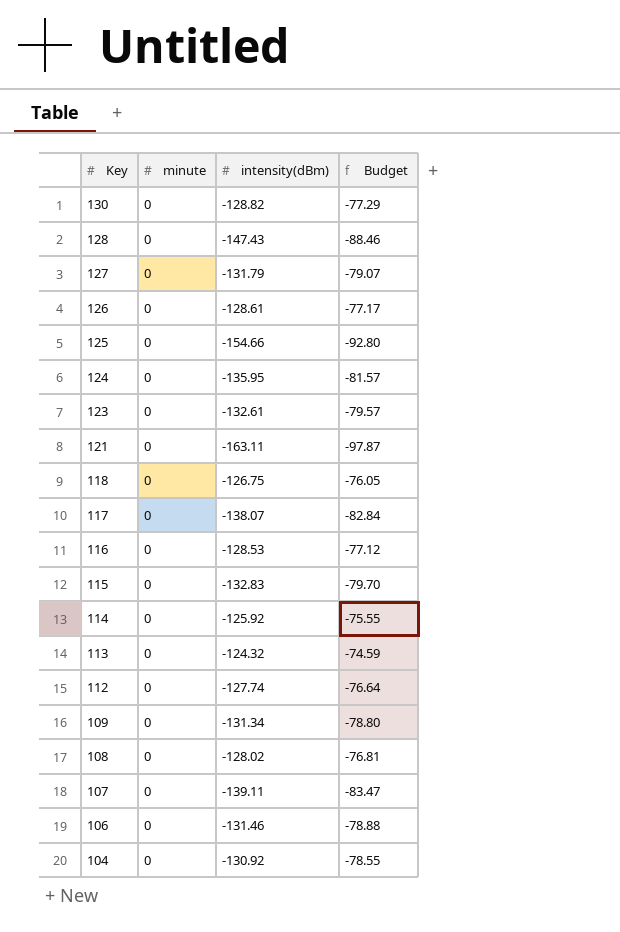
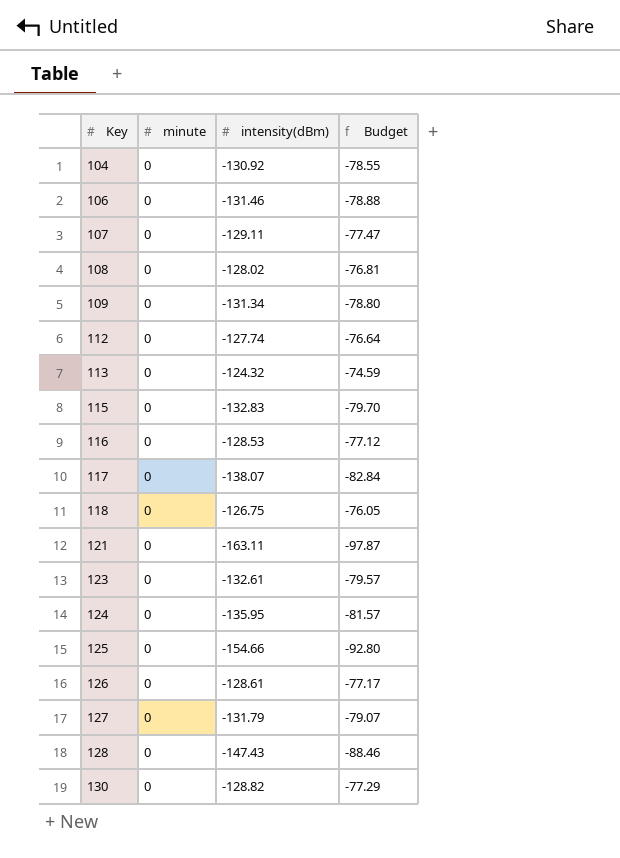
row order: Key descending -> Key ascending
row 114: 0 | -125.92 | -75.55 -> none
107 | intensity(dBm): -139.11 -> -129.11
107 | Budget: -83.47 -> -77.47

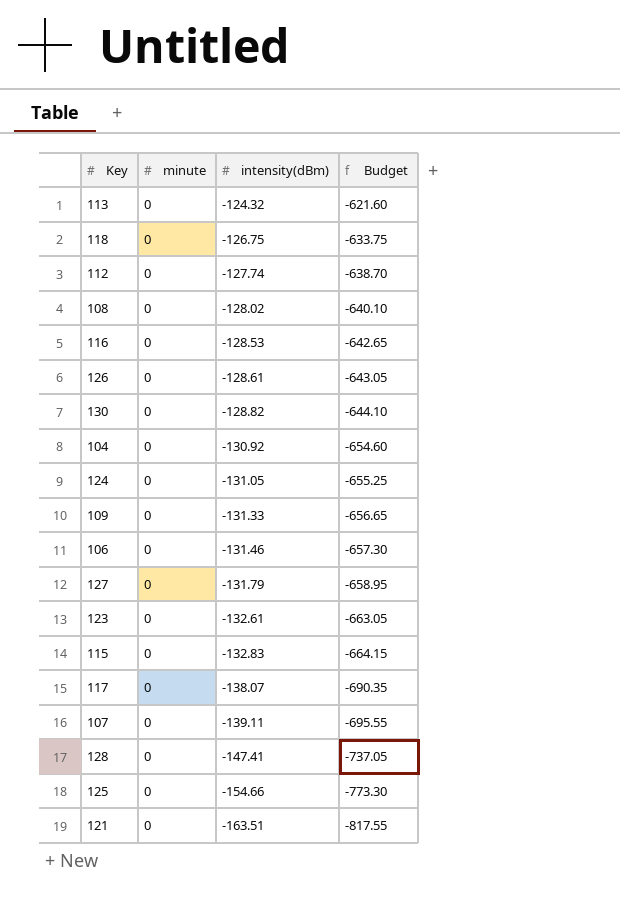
row order: Key ascending -> intensity(dBm) descending
column Budget | formula: [intensity(dBm)] * 0.6 -> [intensity(dBm)] * 5
124 | intensity(dBm): -135.95 -> -131.05
109 | intensity(dBm): -131.34 -> -131.33
107 | intensity(dBm): -129.11 -> -139.11
128 | intensity(dBm): -147.43 -> -147.41
121 | intensity(dBm): -163.11 -> -163.51

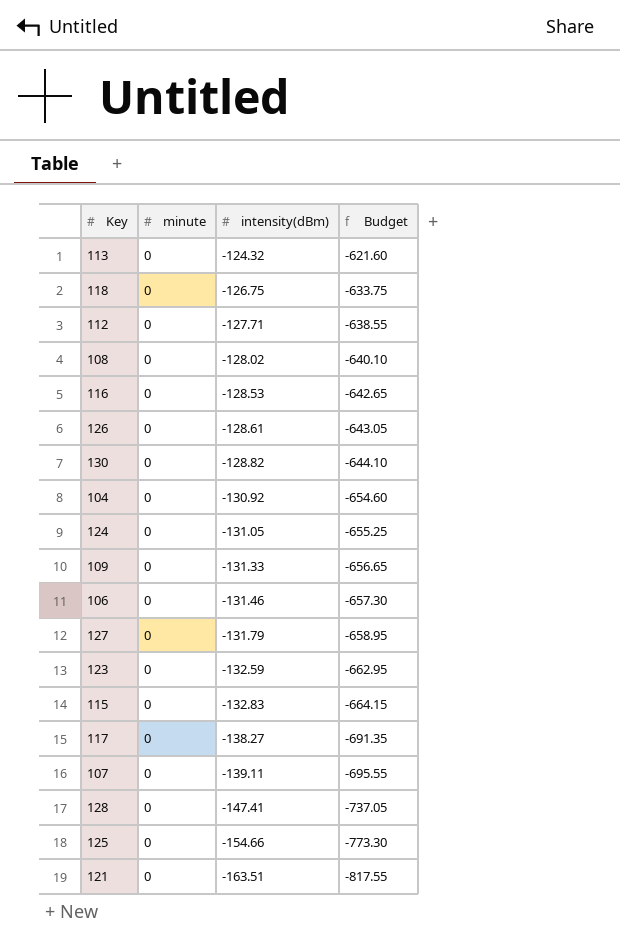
112 | intensity(dBm): -127.74 -> -127.71
112 | Budget: -638.70 -> -638.55
123 | intensity(dBm): -132.61 -> -132.59
123 | Budget: -663.05 -> -662.95
117 | intensity(dBm): -138.07 -> -138.27
117 | Budget: -690.35 -> -691.35

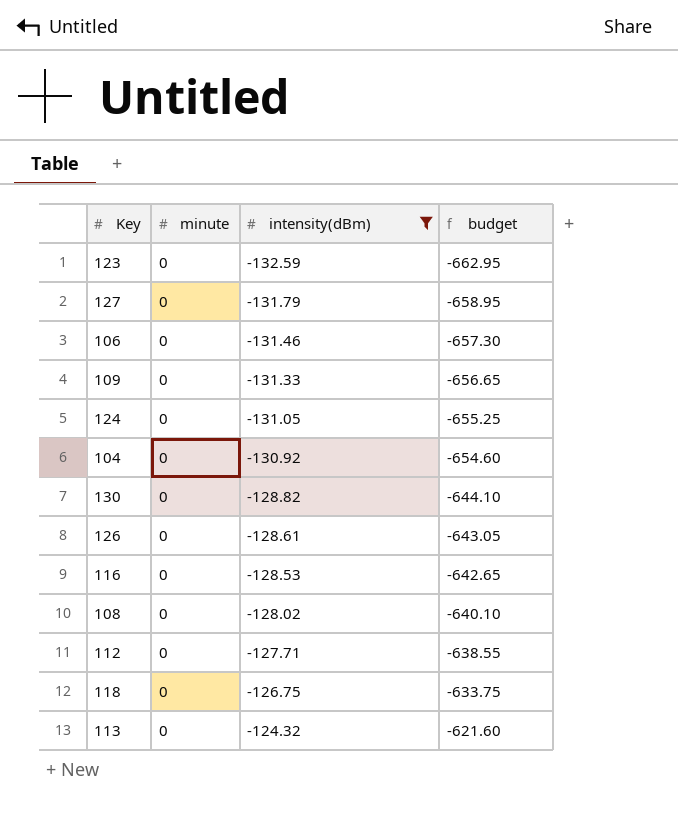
filter: none -> intensity(dBm) >= -132.59
row order: intensity(dBm) descending -> intensity(dBm) ascending
column name: Budget -> budget

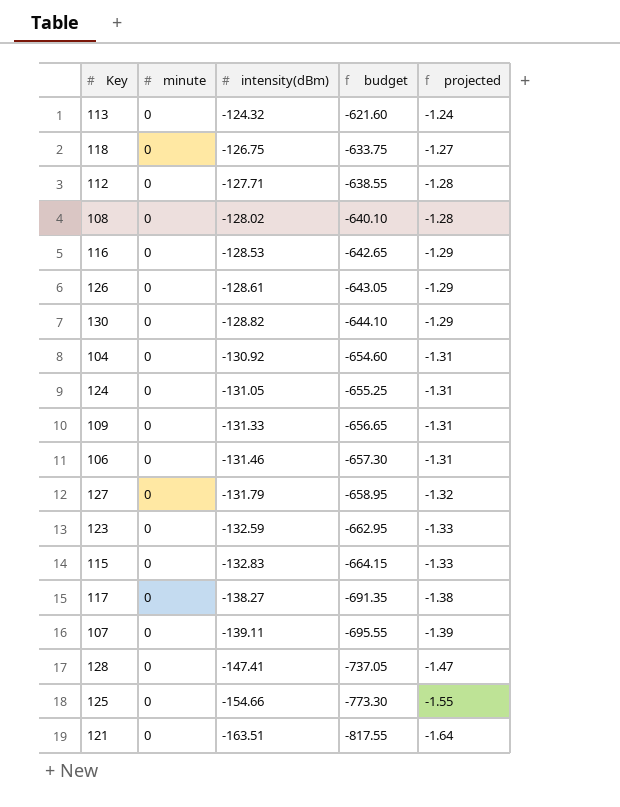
filter: intensity(dBm) >= -132.59 -> none
row order: intensity(dBm) ascending -> intensity(dBm) descending
column projected | formula: none -> [intensity(dBm)] * 0.01

